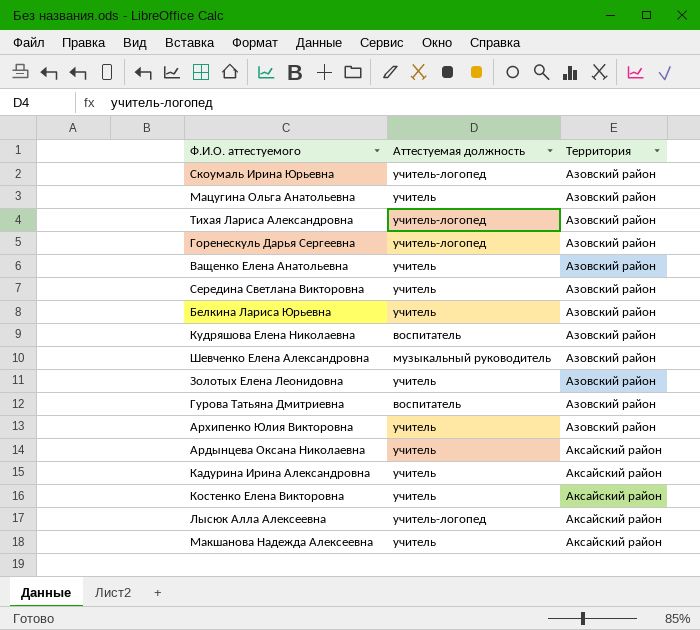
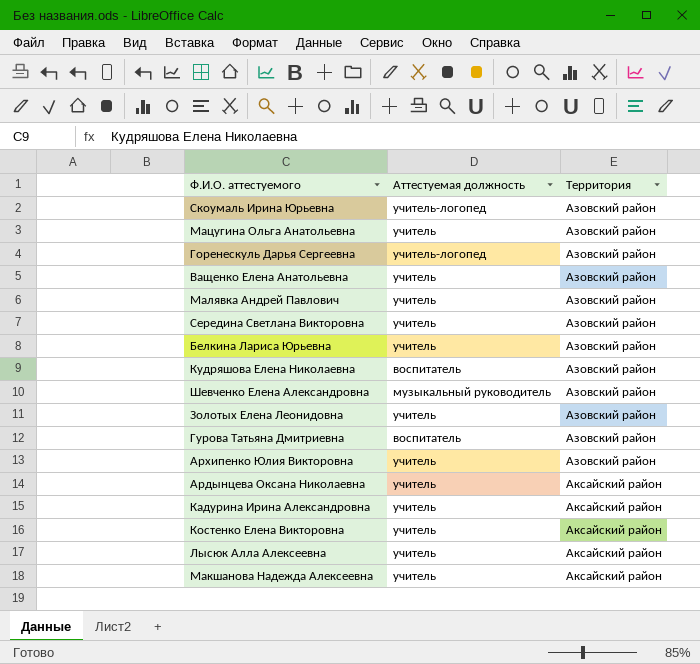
row Тихая Лариса Александровна: учитель-логопед | Азовский район -> none
row Малявка Андрей Павлович: none -> учитель | Азовский район
Лысюк Алла Алексеевна | Аттестуемая должность: учитель-логопед -> учитель

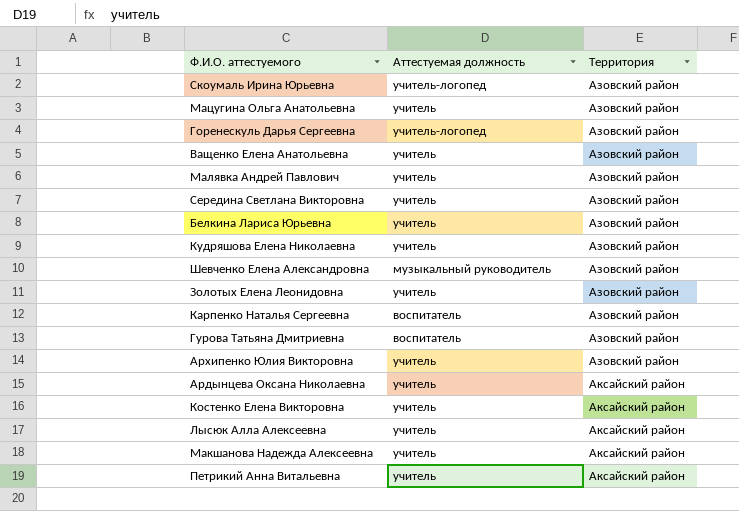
row Кадурина Ирина Александровна: учитель | Аксайский район -> none
Кудряшова Елена Николаевна | Аттестуемая должность: воспитатель -> учитель
row Карпенко Наталья Сергеевна: none -> воспитатель | Азовский район
row Петрикий Анна Витальевна: none -> учитель | Аксайский район

